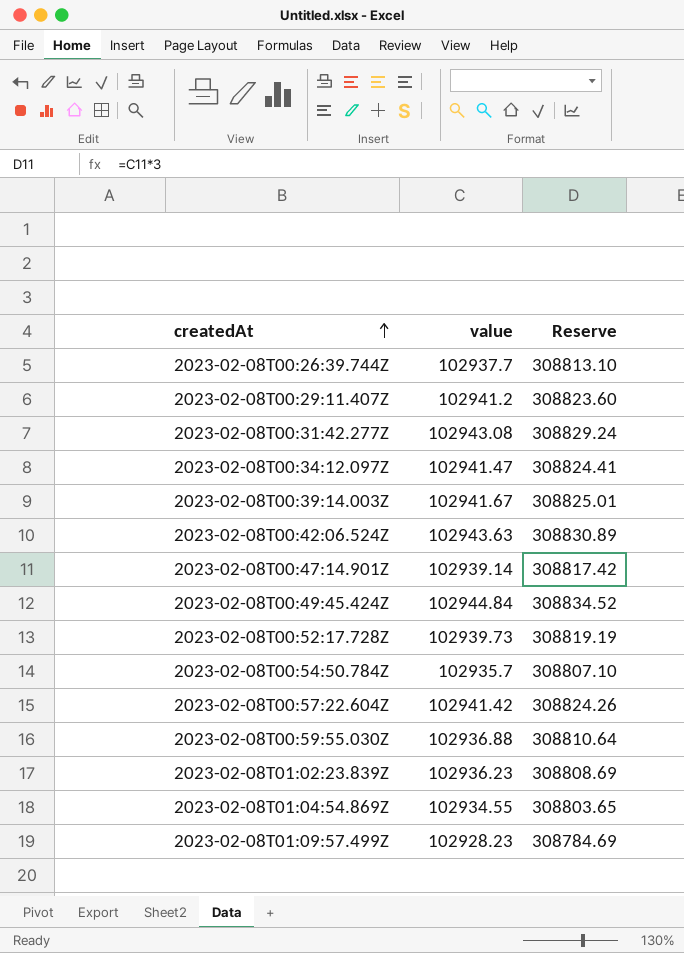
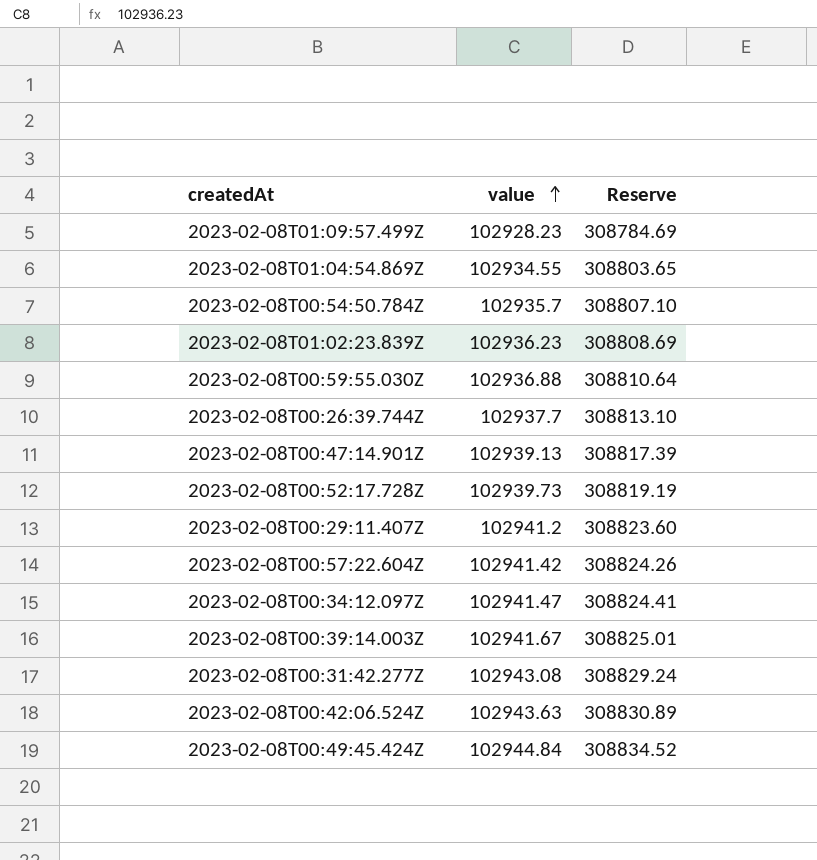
row order: createdAt ascending -> value ascending
2023-02-08T00:47:14.901Z | value: 102939.14 -> 102939.13
2023-02-08T00:47:14.901Z | Reserve: 308817.42 -> 308817.39

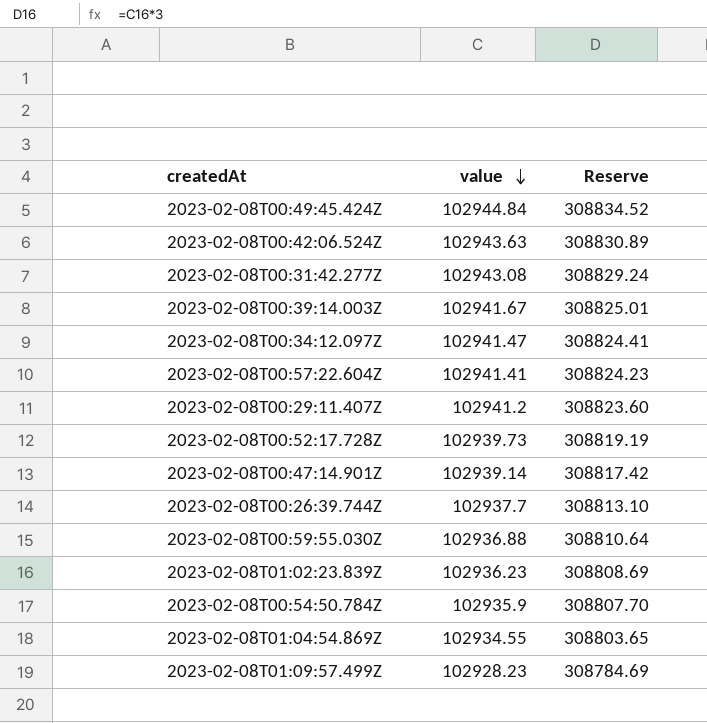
row order: value ascending -> value descending
2023-02-08T00:57:22.604Z | value: 102941.42 -> 102941.41
2023-02-08T00:57:22.604Z | Reserve: 308824.26 -> 308824.23
2023-02-08T00:47:14.901Z | value: 102939.13 -> 102939.14
2023-02-08T00:47:14.901Z | Reserve: 308817.39 -> 308817.42
2023-02-08T00:54:50.784Z | value: 102935.7 -> 102935.9
2023-02-08T00:54:50.784Z | Reserve: 308807.10 -> 308807.70

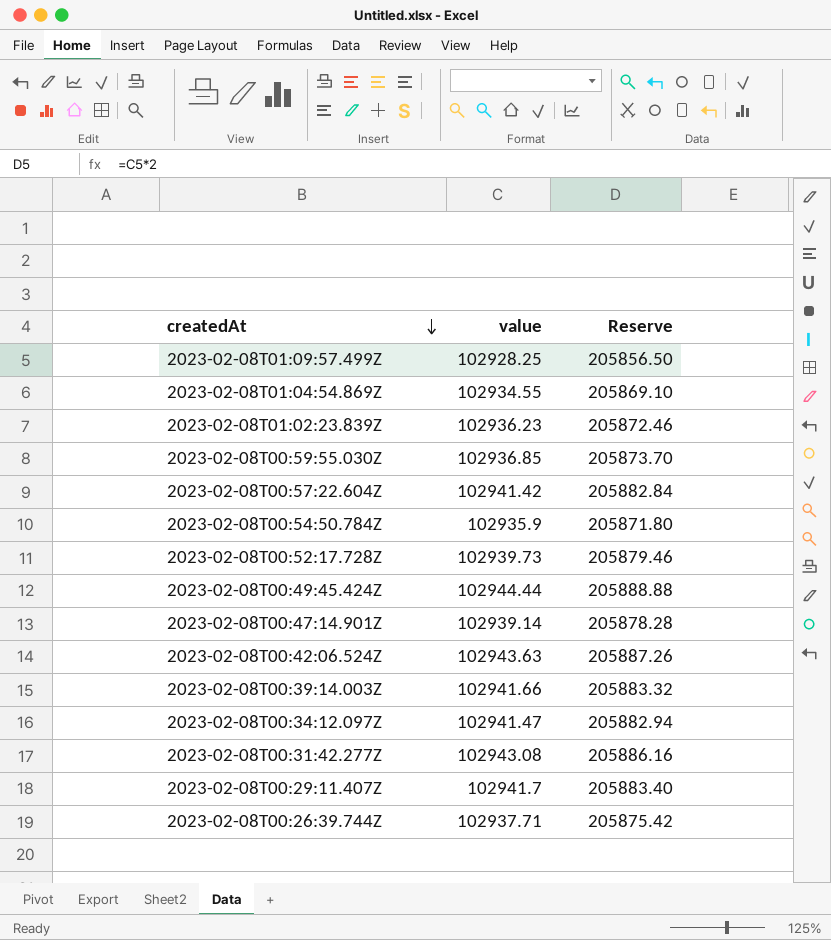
row order: value descending -> createdAt descending
column Reserve | formula: [value] * 3 -> [value] * 2
2023-02-08T01:09:57.499Z | value: 102928.23 -> 102928.25
2023-02-08T00:59:55.030Z | value: 102936.88 -> 102936.85
2023-02-08T00:57:22.604Z | value: 102941.41 -> 102941.42
2023-02-08T00:49:45.424Z | value: 102944.84 -> 102944.44
2023-02-08T00:39:14.003Z | value: 102941.67 -> 102941.66
2023-02-08T00:29:11.407Z | value: 102941.2 -> 102941.7
2023-02-08T00:26:39.744Z | value: 102937.7 -> 102937.71

